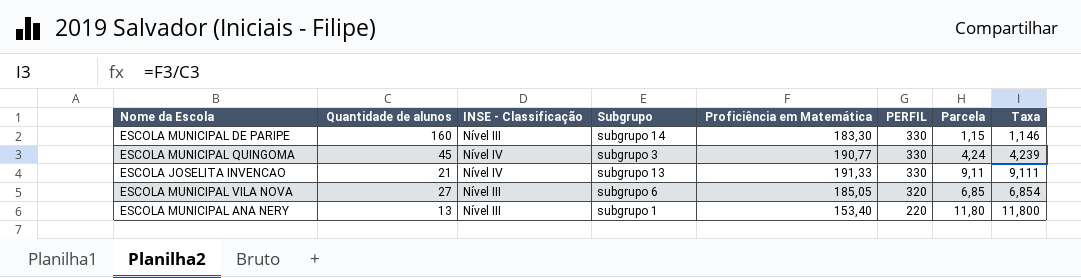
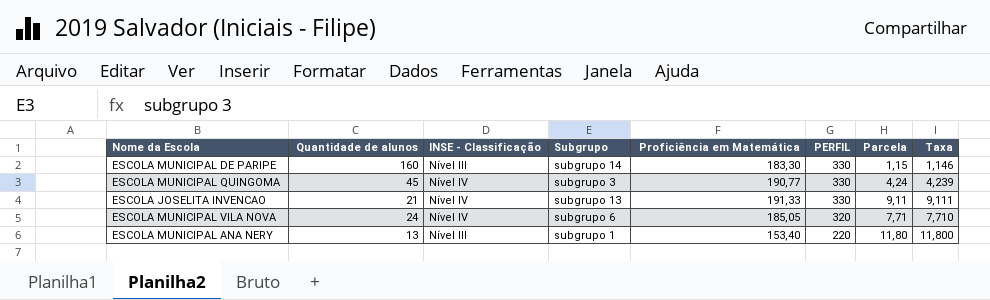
ESCOLA MUNICIPAL VILA NOVA | Quantidade de alunos: 27 -> 24
ESCOLA MUNICIPAL VILA NOVA | INSE - Classificação: Nível III -> Nível IV
ESCOLA MUNICIPAL VILA NOVA | Parcela: 6,85 -> 7,71
ESCOLA MUNICIPAL VILA NOVA | Taxa: 6,854 -> 7,710

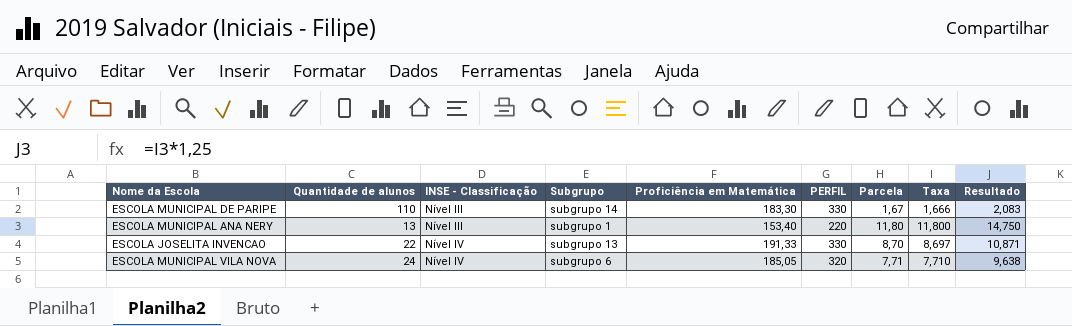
row order: PERFIL descending -> INSE - Classificação ascending
column Resultado | formula: none -> [Taxa] * 1,25
row ESCOLA MUNICIPAL QUINGOMA: 45 | Nível IV | subgrupo 3 | 190,77 | 330 | 4,24 | 4,239 -> none
ESCOLA MUNICIPAL DE PARIPE | Quantidade de alunos: 160 -> 110
ESCOLA MUNICIPAL DE PARIPE | Parcela: 1,15 -> 1,67
ESCOLA MUNICIPAL DE PARIPE | Taxa: 1,146 -> 1,666
ESCOLA JOSELITA INVENCAO | Quantidade de alunos: 21 -> 22
ESCOLA JOSELITA INVENCAO | Parcela: 9,11 -> 8,70
ESCOLA JOSELITA INVENCAO | Taxa: 9,111 -> 8,697

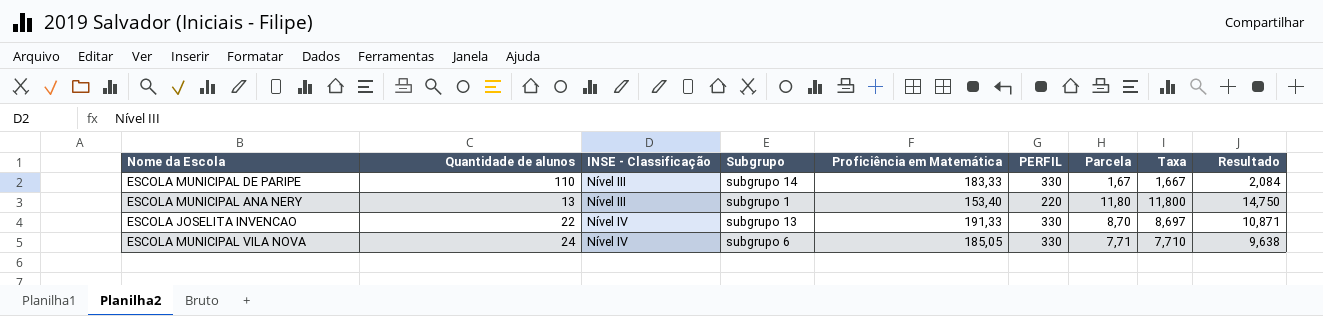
ESCOLA MUNICIPAL DE PARIPE | Proficiência em Matemática: 183,30 -> 183,33
ESCOLA MUNICIPAL DE PARIPE | Taxa: 1,666 -> 1,667
ESCOLA MUNICIPAL DE PARIPE | Resultado: 2,083 -> 2,084
ESCOLA MUNICIPAL VILA NOVA | PERFIL: 320 -> 330

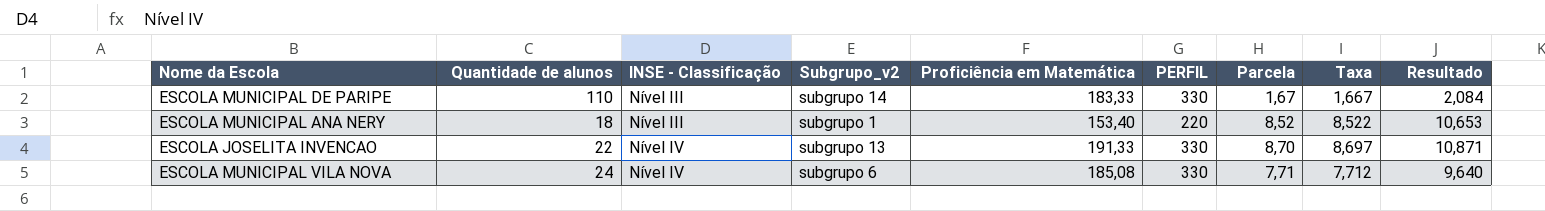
column name: Subgrupo -> Subgrupo_v2
ESCOLA MUNICIPAL ANA NERY | Quantidade de alunos: 13 -> 18
ESCOLA MUNICIPAL ANA NERY | Parcela: 11,80 -> 8,52
ESCOLA MUNICIPAL ANA NERY | Taxa: 11,800 -> 8,522
ESCOLA MUNICIPAL ANA NERY | Resultado: 14,750 -> 10,653
ESCOLA MUNICIPAL VILA NOVA | Proficiência em Matemática: 185,05 -> 185,08
ESCOLA MUNICIPAL VILA NOVA | Taxa: 7,710 -> 7,712
ESCOLA MUNICIPAL VILA NOVA | Resultado: 9,638 -> 9,640

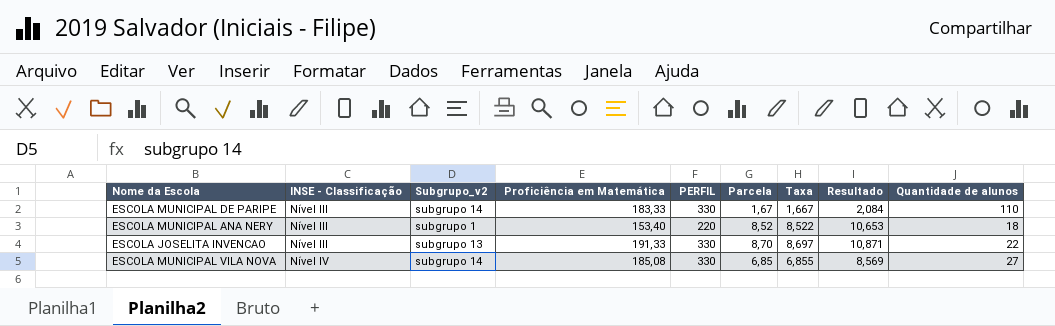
column Quantidade de alunos | position: 2 -> 9
ESCOLA JOSELITA INVENCAO | INSE - Classificação: Nível IV -> Nível III
ESCOLA MUNICIPAL VILA NOVA | Subgrupo_v2: subgrupo 6 -> subgrupo 14
ESCOLA MUNICIPAL VILA NOVA | Parcela: 7,71 -> 6,85
ESCOLA MUNICIPAL VILA NOVA | Taxa: 7,712 -> 6,855
ESCOLA MUNICIPAL VILA NOVA | Resultado: 9,640 -> 8,569
ESCOLA MUNICIPAL VILA NOVA | Quantidade de alunos: 24 -> 27

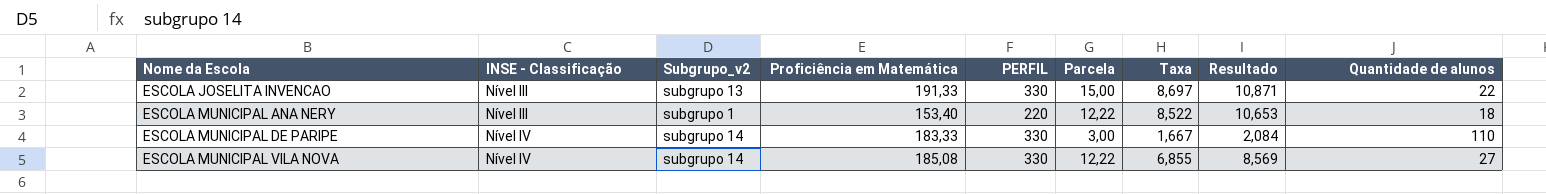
row order: INSE - Classificação ascending -> Nome da Escola ascending
column Parcela | formula: [Proficiência em Matemática] / [Quantidade de alunos] -> [PERFIL] / [Quantidade de alunos]
ESCOLA MUNICIPAL DE PARIPE | INSE - Classificação: Nível III -> Nível IV

